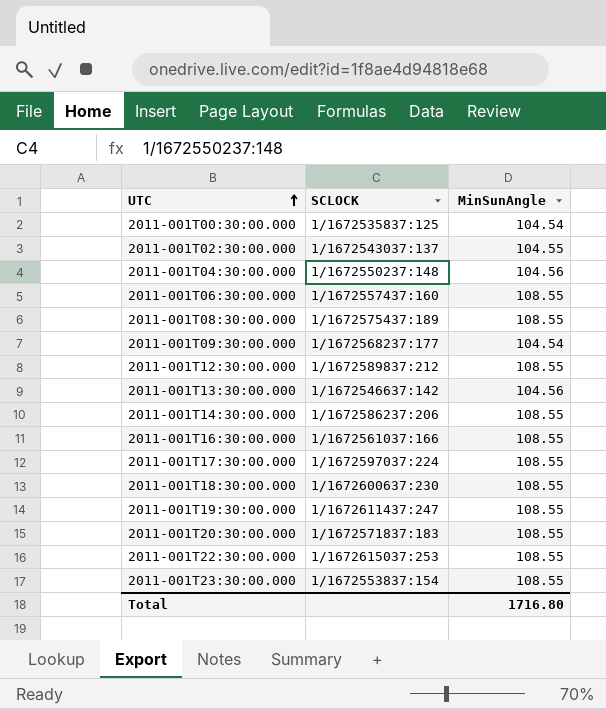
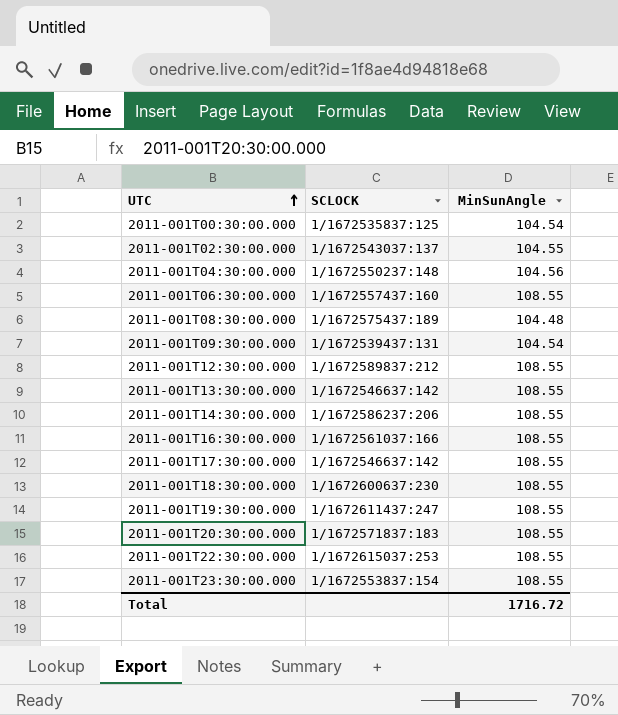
2011-001T08:30:00.000 | MinSunAngle: 108.55 -> 104.48
2011-001T09:30:00.000 | SCLOCK: 1/1672568237:177 -> 1/1672539437:131
2011-001T13:30:00.000 | MinSunAngle: 104.56 -> 108.55
2011-001T17:30:00.000 | SCLOCK: 1/1672597037:224 -> 1/1672546637:142
Total | MinSunAngle: 1716.80 -> 1716.72

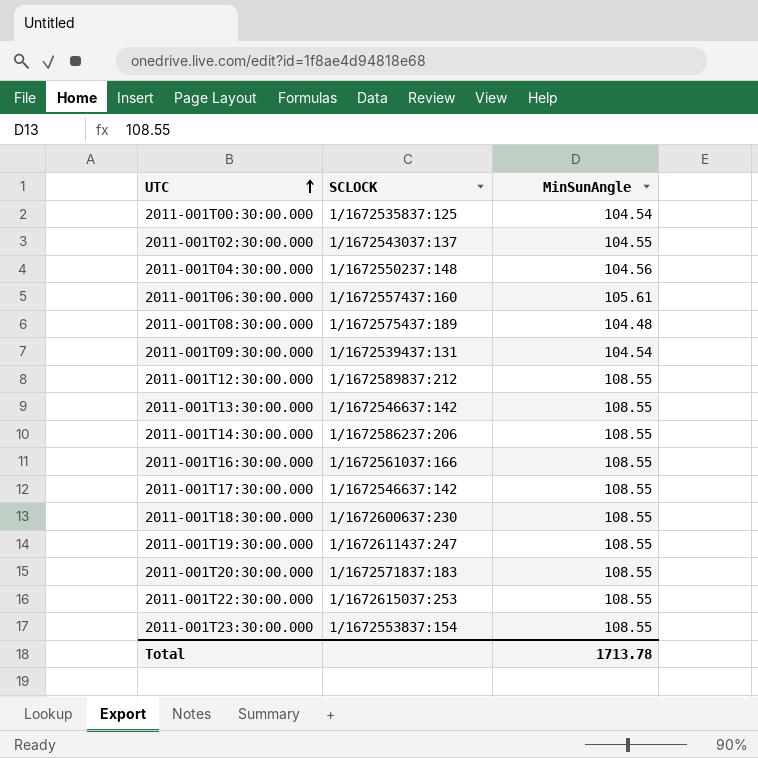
2011-001T06:30:00.000 | MinSunAngle: 108.55 -> 105.61
Total | MinSunAngle: 1716.72 -> 1713.78

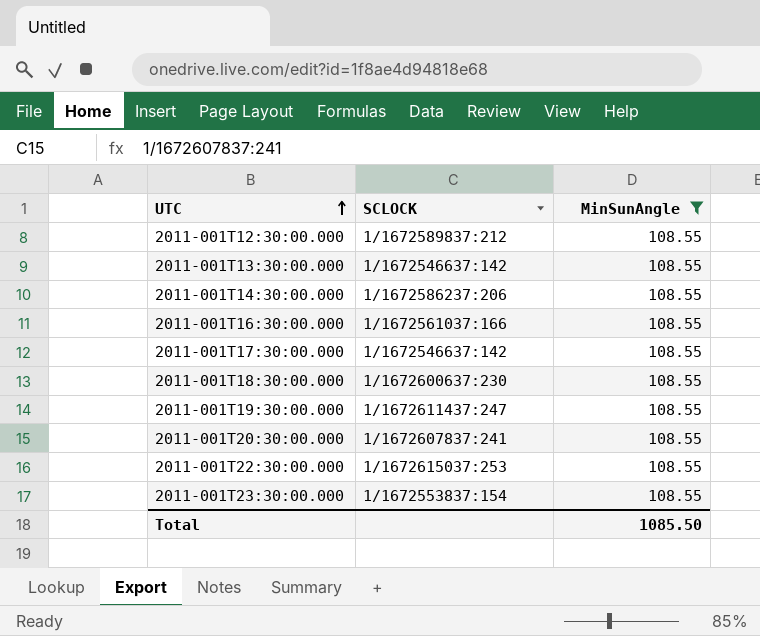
filter: none -> MinSunAngle = 108.55
2011-001T20:30:00.000 | SCLOCK: 1/1672571837:183 -> 1/1672607837:241
Total | MinSunAngle: 1713.78 -> 1085.50

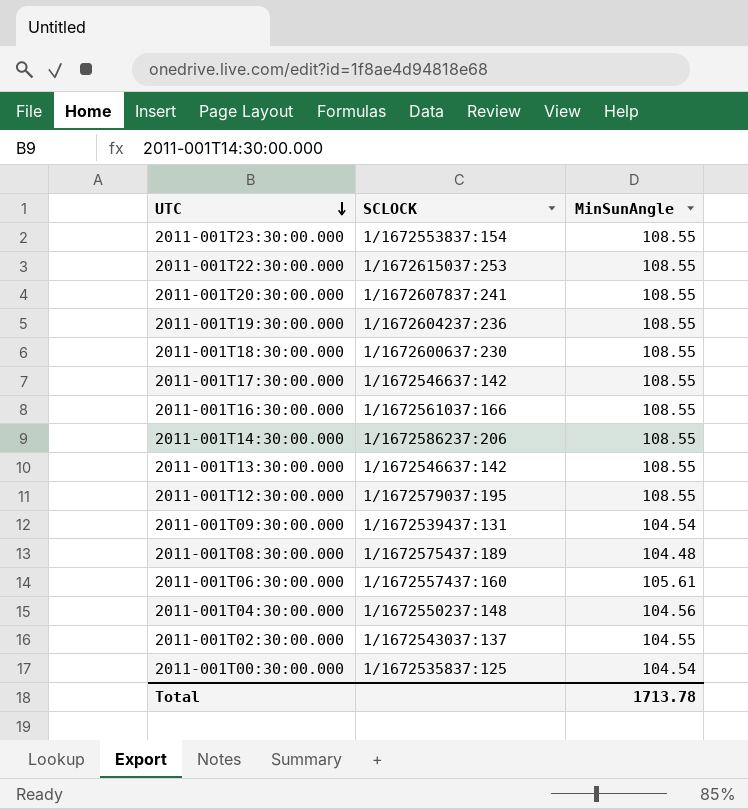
filter: MinSunAngle = 108.55 -> none
row order: UTC ascending -> UTC descending
2011-001T19:30:00.000 | SCLOCK: 1/1672611437:247 -> 1/1672604237:236
2011-001T12:30:00.000 | SCLOCK: 1/1672589837:212 -> 1/1672579037:195
Total | MinSunAngle: 1085.50 -> 1713.78

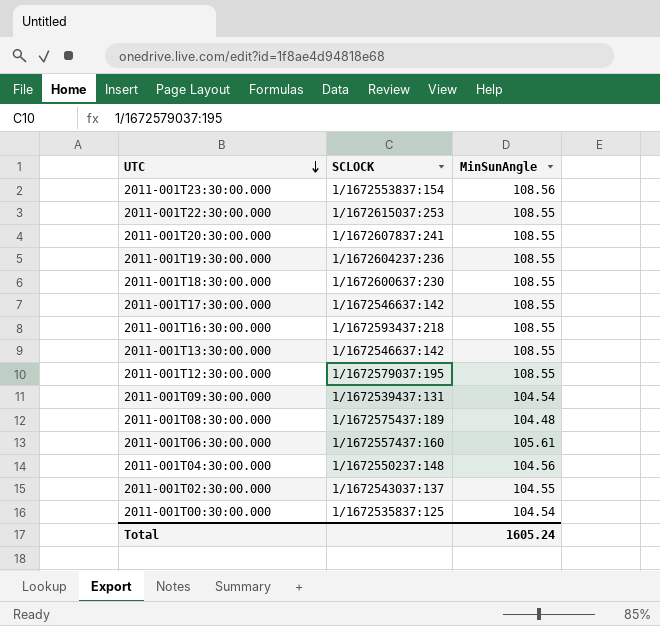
row 2011-001T14:30:00.000: 1/1672586237:206 | 108.55 -> none
2011-001T23:30:00.000 | MinSunAngle: 108.55 -> 108.56
2011-001T16:30:00.000 | SCLOCK: 1/1672561037:166 -> 1/1672593437:218
Total | MinSunAngle: 1713.78 -> 1605.24

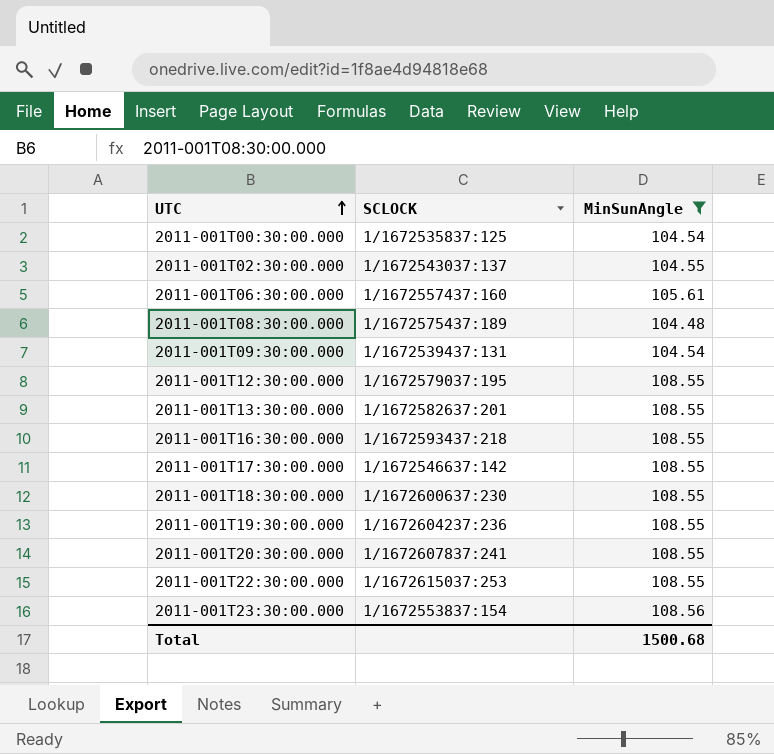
filter: none -> MinSunAngle != 104.56
row order: UTC descending -> UTC ascending
2011-001T13:30:00.000 | SCLOCK: 1/1672546637:142 -> 1/1672582637:201
Total | MinSunAngle: 1605.24 -> 1500.68

